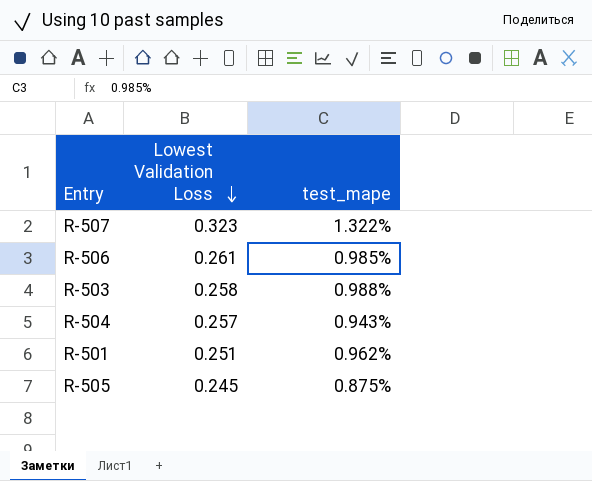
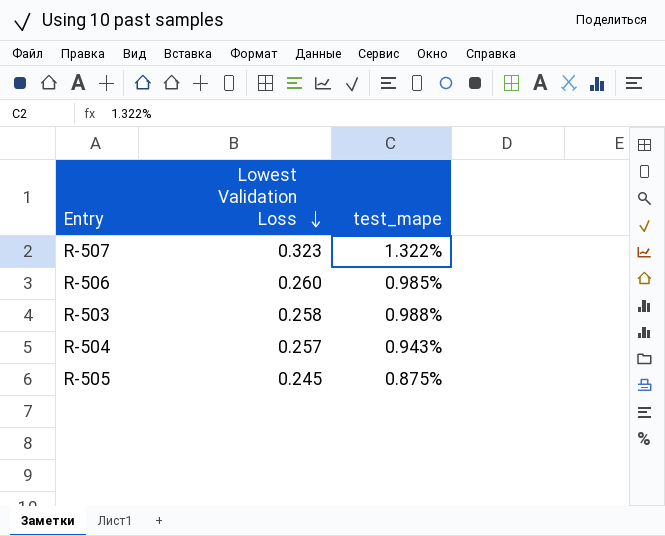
row R-501: 0.251 | 0.962% -> none
R-506 | Lowest Validation Loss: 0.261 -> 0.260

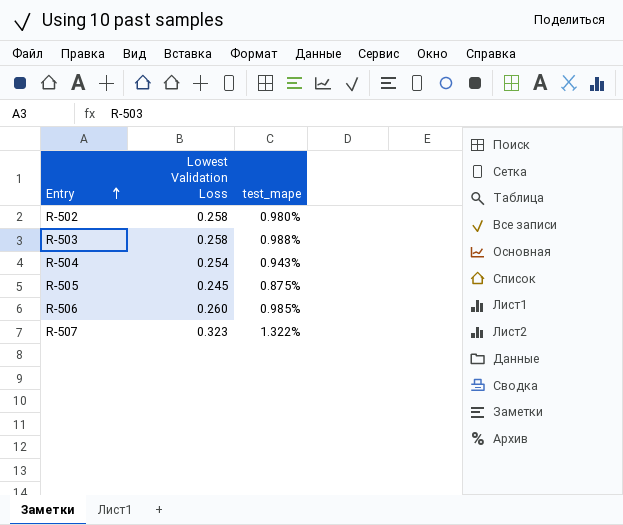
row order: Lowest Validation Loss descending -> Entry ascending
row R-502: none -> 0.258 | 0.980%
R-504 | Lowest Validation Loss: 0.257 -> 0.254

